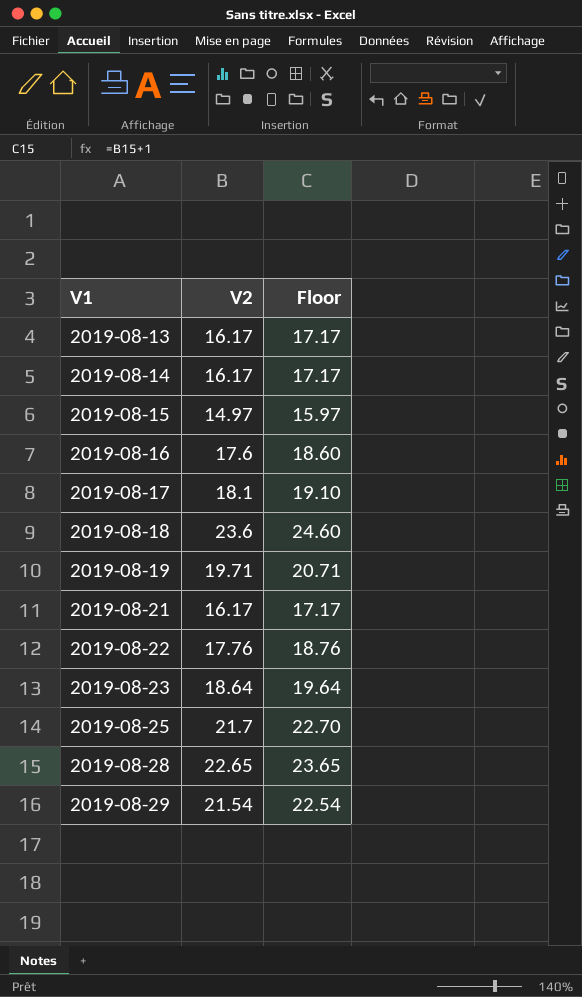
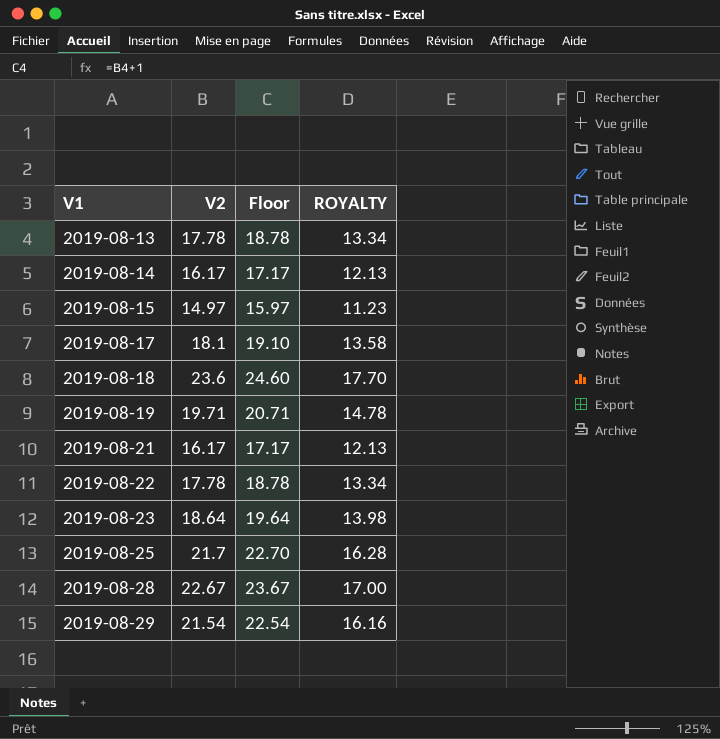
column ROYALTY | formula: none -> [V2] * 0.75
row 2019-08-16: 17.6 | 18.60 -> none
2019-08-13 | V2: 16.17 -> 17.78
2019-08-13 | Floor: 17.17 -> 18.78
2019-08-22 | V2: 17.76 -> 17.78
2019-08-22 | Floor: 18.76 -> 18.78
2019-08-28 | V2: 22.65 -> 22.67
2019-08-28 | Floor: 23.65 -> 23.67

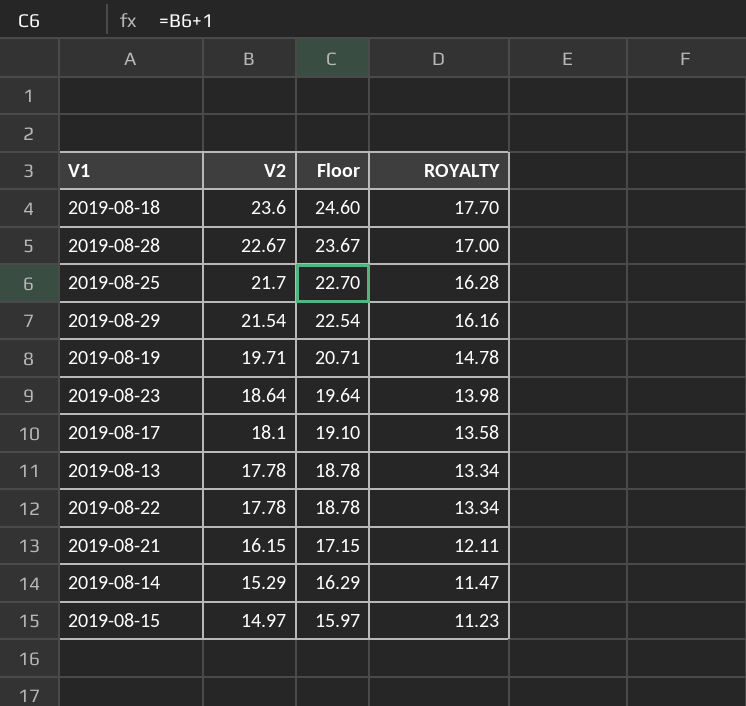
row order: V1 ascending -> V2 descending
2019-08-21 | V2: 16.17 -> 16.15
2019-08-21 | Floor: 17.17 -> 17.15
2019-08-21 | ROYALTY: 12.13 -> 12.11
2019-08-14 | V2: 16.17 -> 15.29
2019-08-14 | Floor: 17.17 -> 16.29
2019-08-14 | ROYALTY: 12.13 -> 11.47

